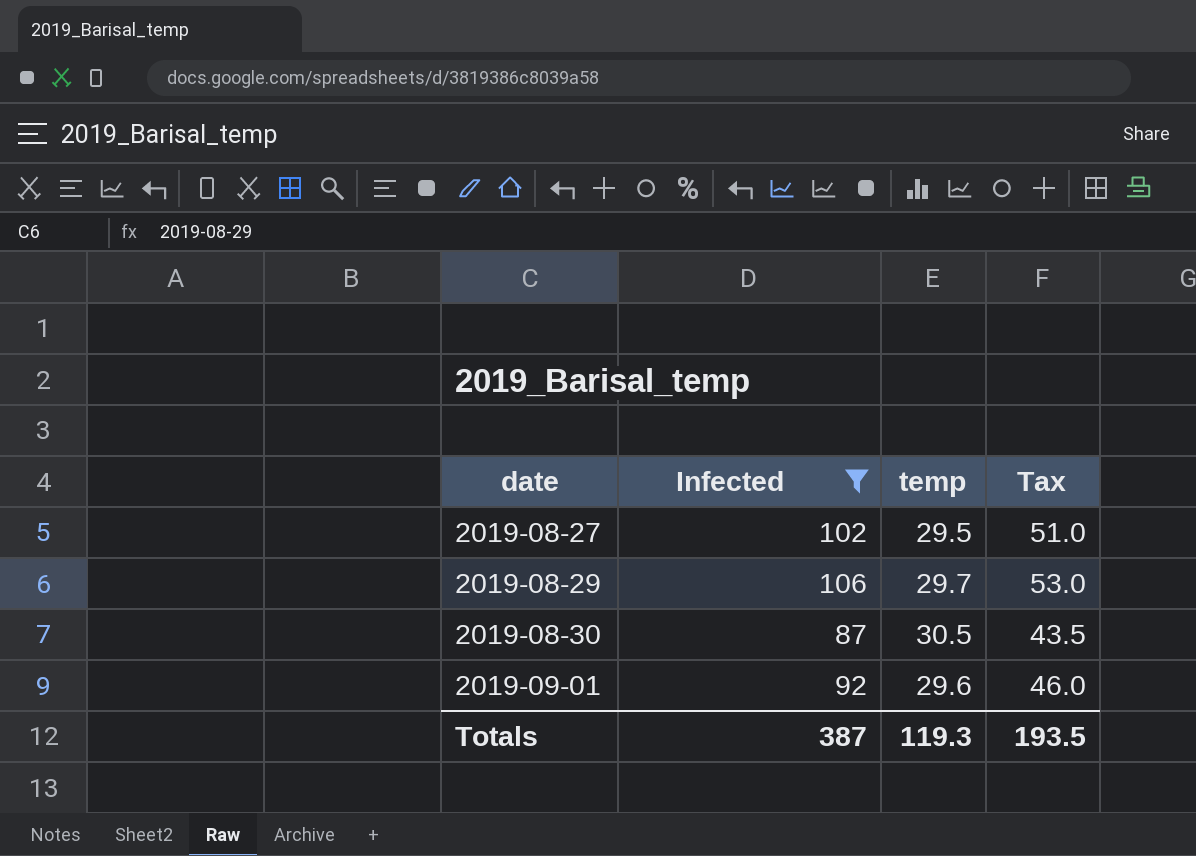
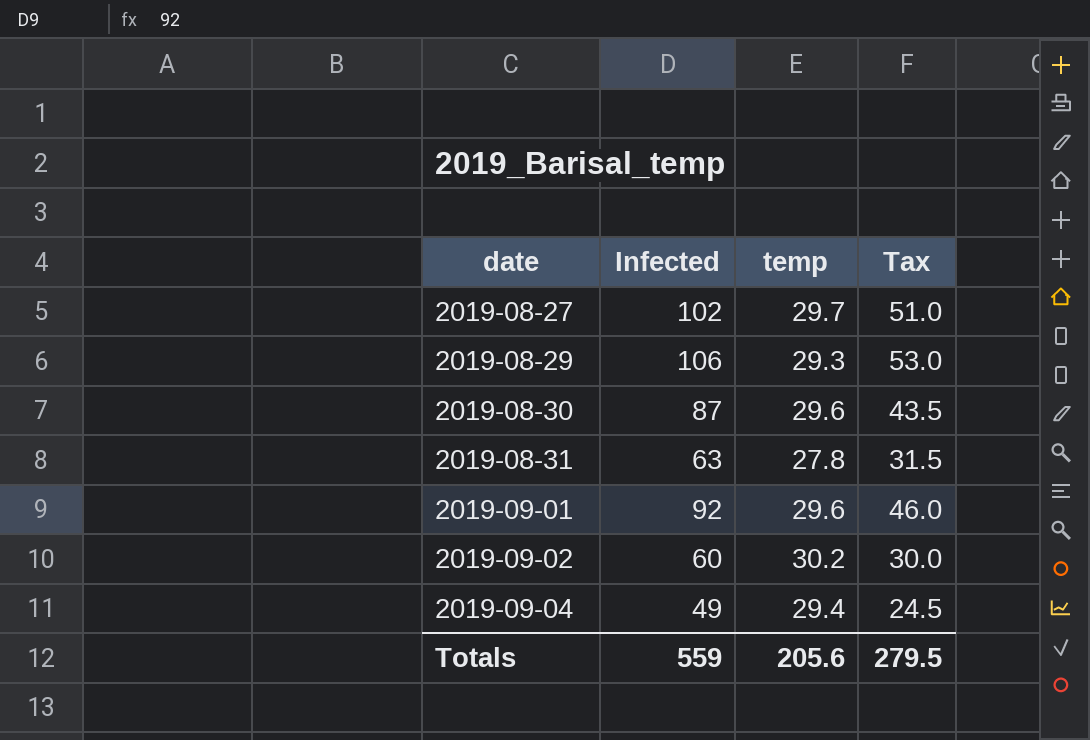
filter: Infected >= 87 -> none
2019-08-27 | temp: 29.5 -> 29.7
2019-08-29 | temp: 29.7 -> 29.3
2019-08-30 | temp: 30.5 -> 29.6
Totals | Infected: 387 -> 559
Totals | temp: 119.3 -> 205.6
Totals | Tax: 193.5 -> 279.5

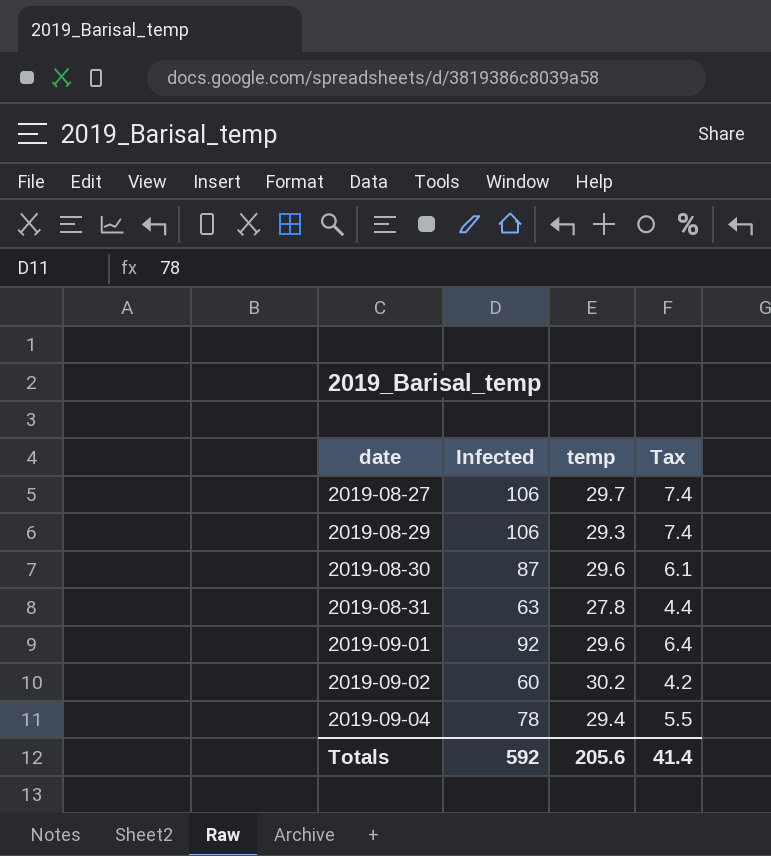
column Tax | formula: [Infected] * 0.5 -> [Infected] * 0.07
2019-08-27 | Infected: 102 -> 106
2019-09-04 | Infected: 49 -> 78
Totals | Infected: 559 -> 592
Totals | Tax: 279.5 -> 41.4

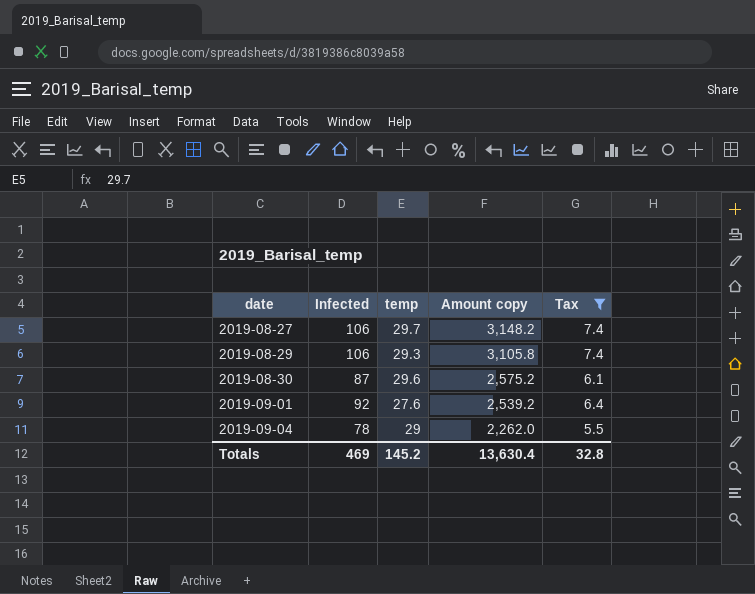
filter: none -> Tax >= 5.5
column Amount copy | formula: none -> [Infected] * [temp]
2019-09-01 | temp: 29.6 -> 27.6
2019-09-04 | temp: 29.4 -> 29
Totals | Infected: 592 -> 469
Totals | temp: 205.6 -> 145.2
Totals | Tax: 41.4 -> 32.8

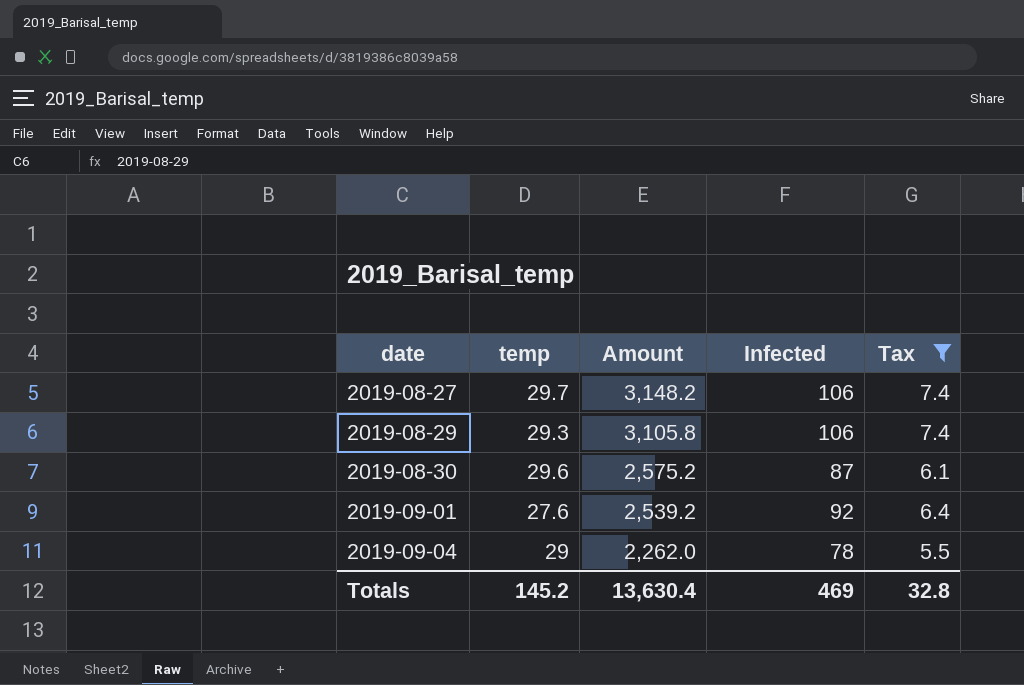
column name: Amount copy -> Amount
column Infected | position: 2 -> 4

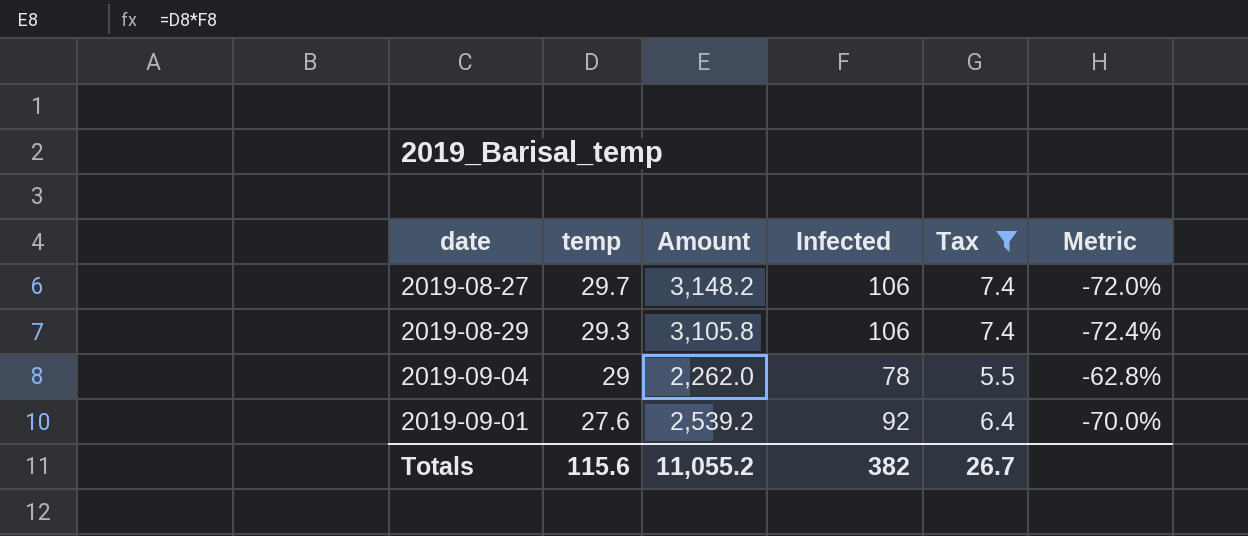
row order: date ascending -> temp descending
column Metric | formula: none -> ([temp] - [Infected]) / [Infected]
row 2019-08-30: 29.6 | 2,575.2 | 87 | 6.1 -> none
Totals | temp: 145.2 -> 115.6
Totals | Amount: 13,630.4 -> 11,055.2
Totals | Infected: 469 -> 382
Totals | Tax: 32.8 -> 26.7

